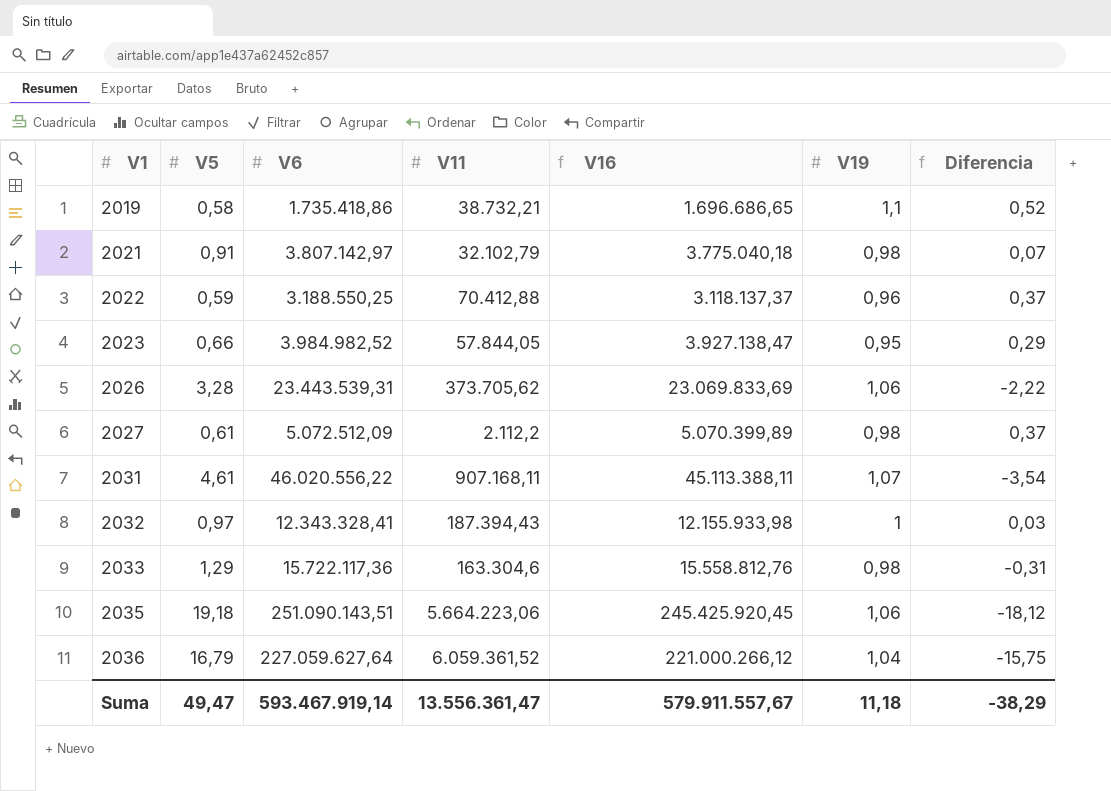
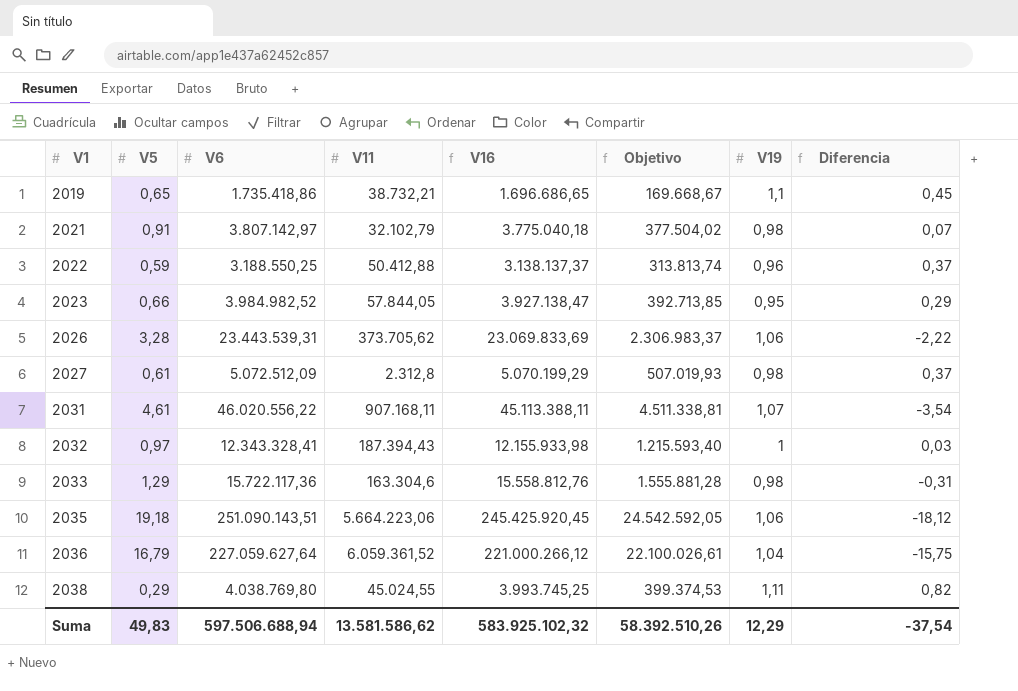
column Objetivo | formula: none -> [V16] * 0,1
2019 | V5: 0,58 -> 0,65
2019 | Diferencia: 0,52 -> 0,45
2022 | V11: 70.412,88 -> 50.412,88
2022 | V16: 3.118.137,37 -> 3.138.137,37
2027 | V11: 2.112,2 -> 2.312,8
2027 | V16: 5.070.399,89 -> 5.070.199,29
row 2038: none -> 0,29 | 4.038.769,80 | 45.024,55 | 3.993.745,25 | 399.374,53 | 1,11 | 0,82
Suma | V5: 49,47 -> 49,83
Suma | V6: 593.467.919,14 -> 597.506.688,94
Suma | V11: 13.556.361,47 -> 13.581.586,62
Suma | V16: 579.911.557,67 -> 583.925.102,32
Suma | V19: 11,18 -> 12,29
Suma | Diferencia: -38,29 -> -37,54

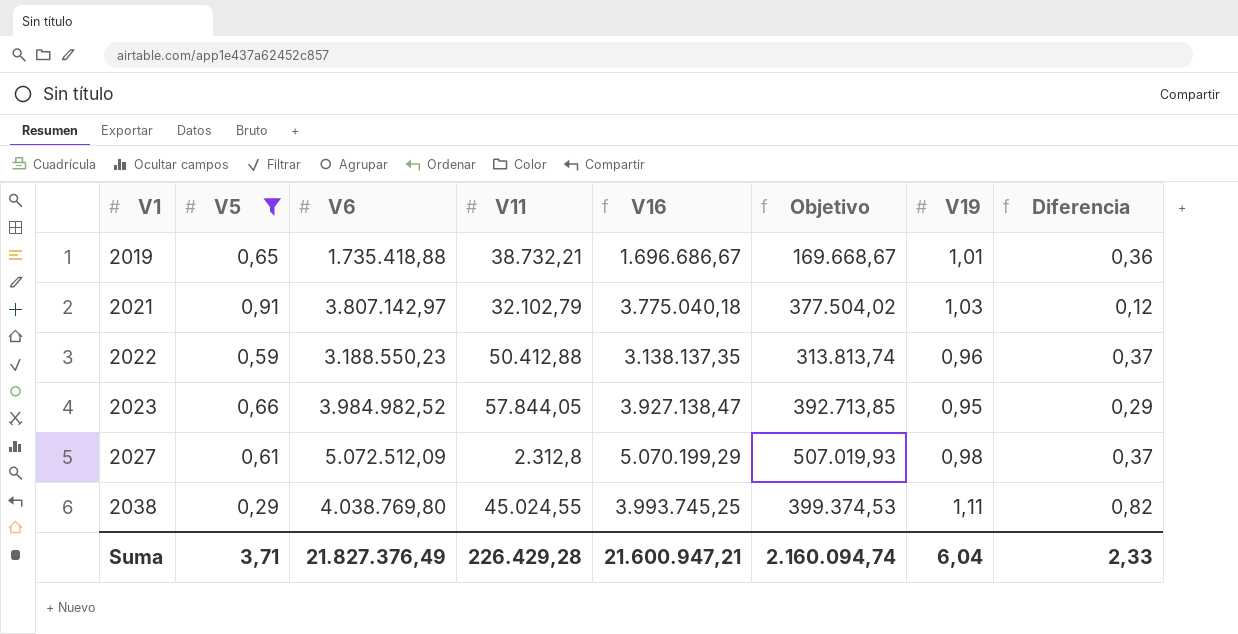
filter: none -> V5 <= 0,91
2019 | V6: 1.735.418,86 -> 1.735.418,88
2019 | V16: 1.696.686,65 -> 1.696.686,67
2019 | V19: 1,1 -> 1,01
2019 | Diferencia: 0,45 -> 0,36
2021 | V19: 0,98 -> 1,03
2021 | Diferencia: 0,07 -> 0,12
2022 | V6: 3.188.550,25 -> 3.188.550,23
2022 | V16: 3.138.137,37 -> 3.138.137,35
Suma | V5: 49,83 -> 3,71
Suma | V6: 597.506.688,94 -> 21.827.376,49
Suma | V11: 13.581.586,62 -> 226.429,28
Suma | V16: 583.925.102,32 -> 21.600.947,21
Suma | Objetivo: 58.392.510,26 -> 2.160.094,74
Suma | V19: 12,29 -> 6,04
Suma | Diferencia: -37,54 -> 2,33

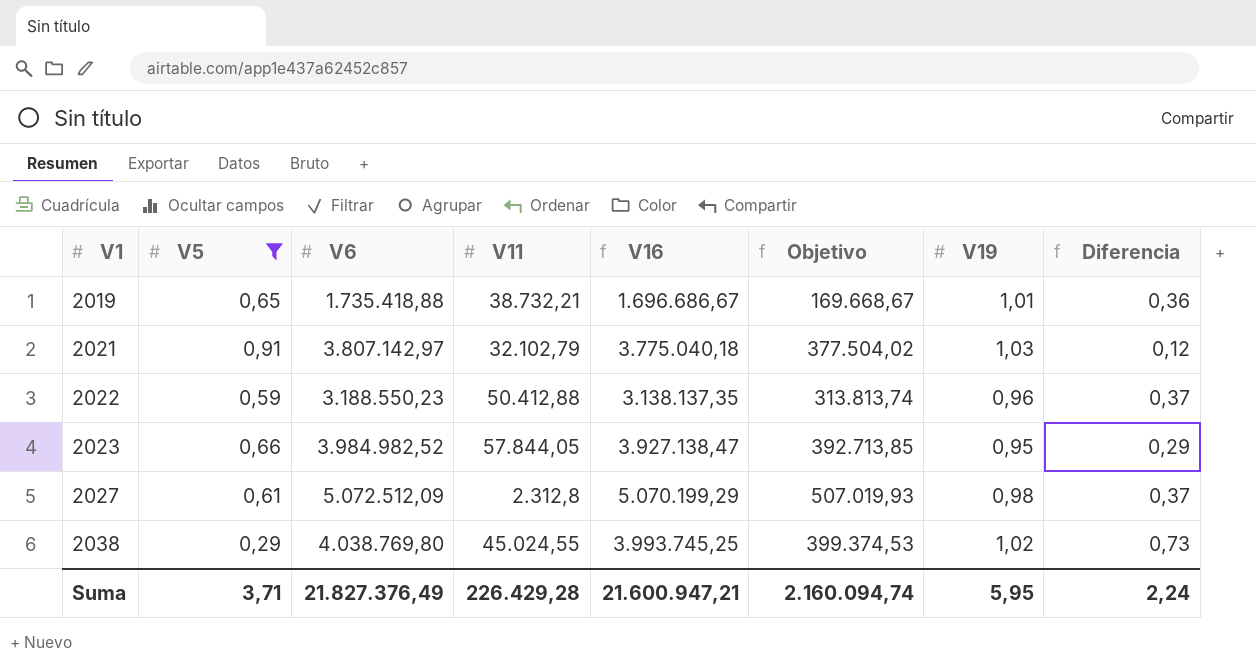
2038 | V19: 1,11 -> 1,02
2038 | Diferencia: 0,82 -> 0,73
Suma | V19: 6,04 -> 5,95
Suma | Diferencia: 2,33 -> 2,24

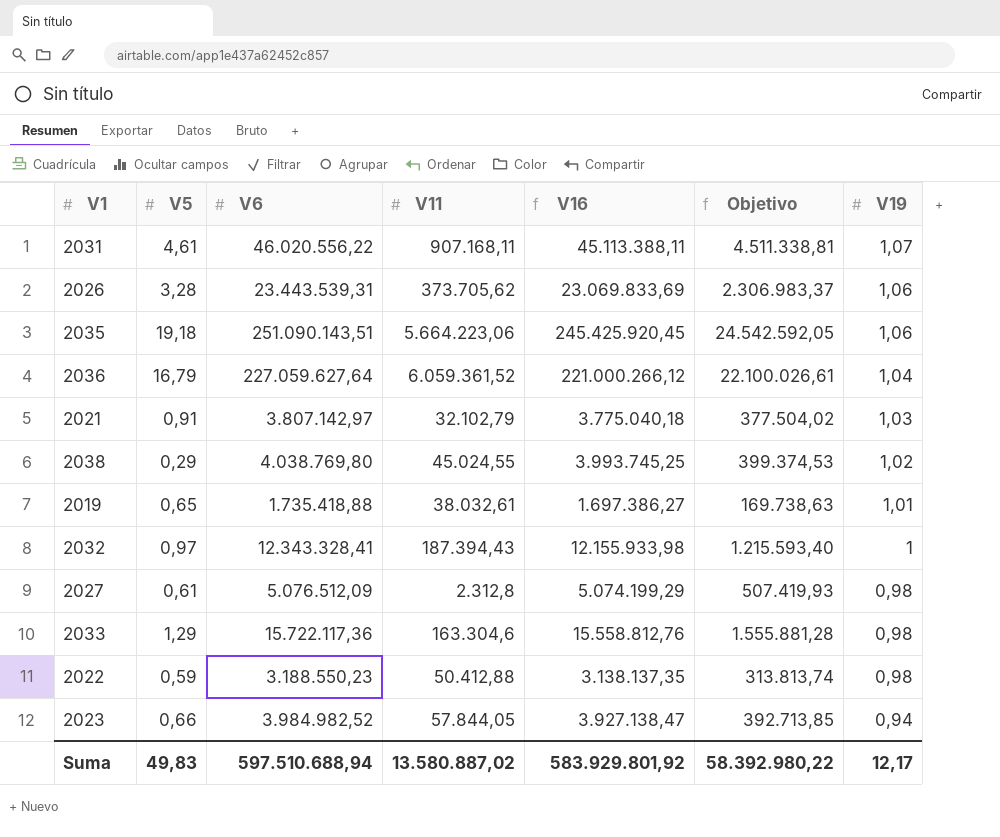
filter: V5 <= 0,91 -> none
row order: V1 ascending -> V19 descending
column Diferencia | formula: [V19] - [V5] -> none
2019 | V11: 38.732,21 -> 38.032,61
2019 | V16: 1.696.686,67 -> 1.697.386,27
2019 | Objetivo: 169.668,67 -> 169.738,63
2027 | V6: 5.072.512,09 -> 5.076.512,09
2027 | V16: 5.070.199,29 -> 5.074.199,29
2027 | Objetivo: 507.019,93 -> 507.419,93
2022 | V19: 0,96 -> 0,98
2023 | V19: 0,95 -> 0,94
Suma | V5: 3,71 -> 49,83
Suma | V6: 21.827.376,49 -> 597.510.688,94
Suma | V11: 226.429,28 -> 13.580.887,02
Suma | V16: 21.600.947,21 -> 583.929.801,92
Suma | Objetivo: 2.160.094,74 -> 58.392.980,22
Suma | V19: 5,95 -> 12,17

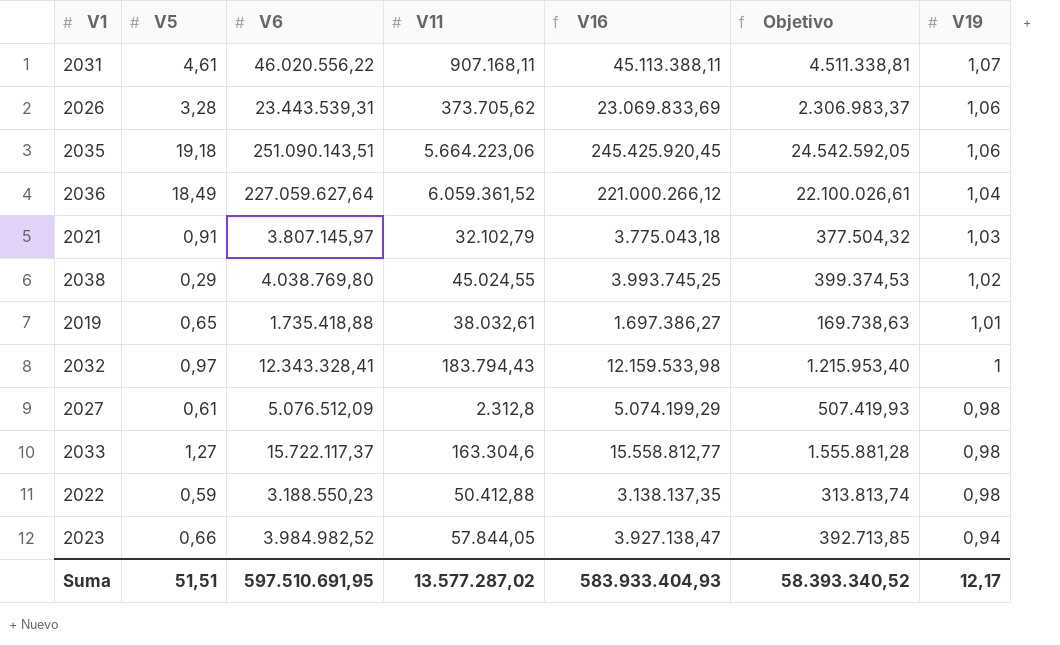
2036 | V5: 16,79 -> 18,49
2021 | V6: 3.807.142,97 -> 3.807.145,97
2021 | V16: 3.775.040,18 -> 3.775.043,18
2021 | Objetivo: 377.504,02 -> 377.504,32
2032 | V11: 187.394,43 -> 183.794,43
2032 | V16: 12.155.933,98 -> 12.159.533,98
2032 | Objetivo: 1.215.593,40 -> 1.215.953,40
2033 | V5: 1,29 -> 1,27
2033 | V6: 15.722.117,36 -> 15.722.117,37
2033 | V16: 15.558.812,76 -> 15.558.812,77
Suma | V5: 49,83 -> 51,51
Suma | V6: 597.510.688,94 -> 597.510.691,95
Suma | V11: 13.580.887,02 -> 13.577.287,02
Suma | V16: 583.929.801,92 -> 583.933.404,93
Suma | Objetivo: 58.392.980,22 -> 58.393.340,52

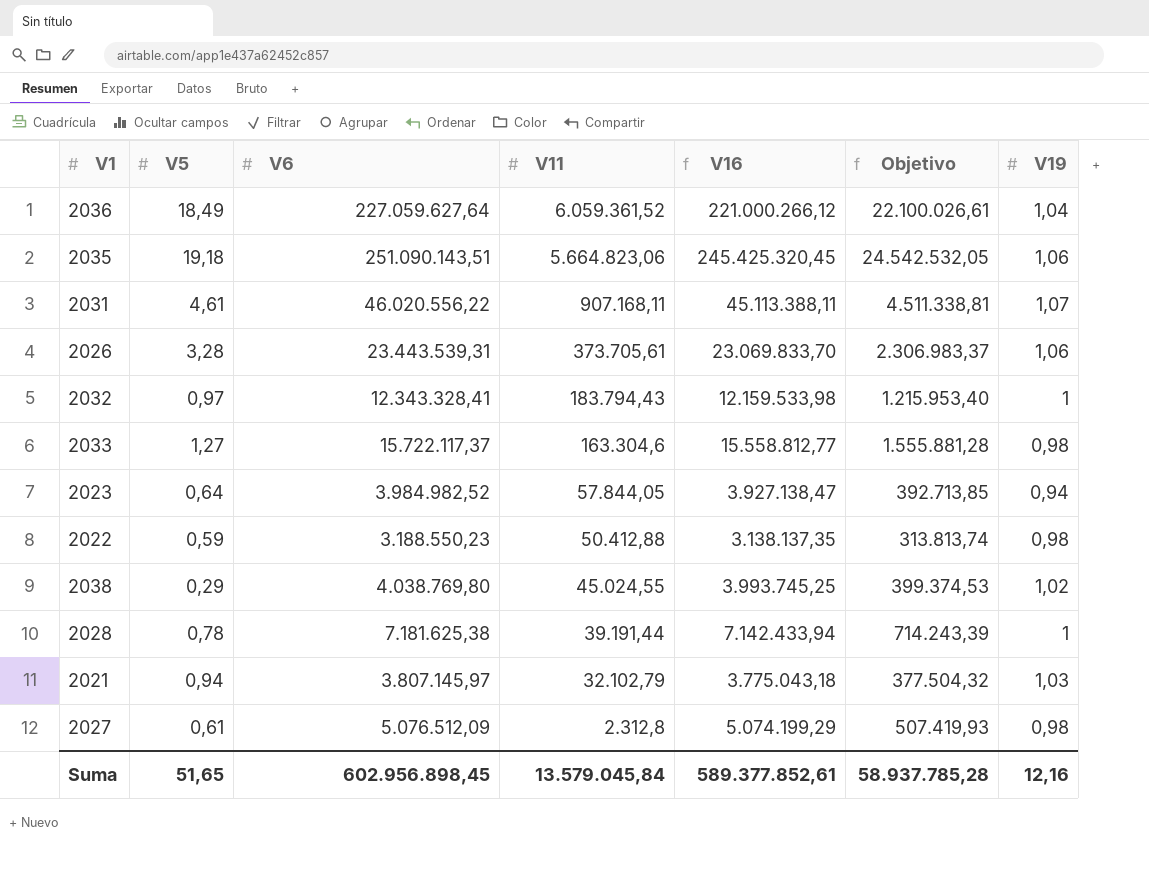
row order: V19 descending -> V11 descending
row 2019: 0,65 | 1.735.418,88 | 38.032,61 | 1.697.386,27 | 169.738,63 | 1,01 -> none
2035 | V11: 5.664.223,06 -> 5.664.823,06
2035 | V16: 245.425.920,45 -> 245.425.320,45
2035 | Objetivo: 24.542.592,05 -> 24.542.532,05
2026 | V11: 373.705,62 -> 373.705,61
2026 | V16: 23.069.833,69 -> 23.069.833,70
2023 | V5: 0,66 -> 0,64
row 2028: none -> 0,78 | 7.181.625,38 | 39.191,44 | 7.142.433,94 | 714.243,39 | 1
2021 | V5: 0,91 -> 0,94
Suma | V5: 51,51 -> 51,65
Suma | V6: 597.510.691,95 -> 602.956.898,45
Suma | V11: 13.577.287,02 -> 13.579.045,84
Suma | V16: 583.933.404,93 -> 589.377.852,61
Suma | Objetivo: 58.393.340,52 -> 58.937.785,28
Suma | V19: 12,17 -> 12,16

